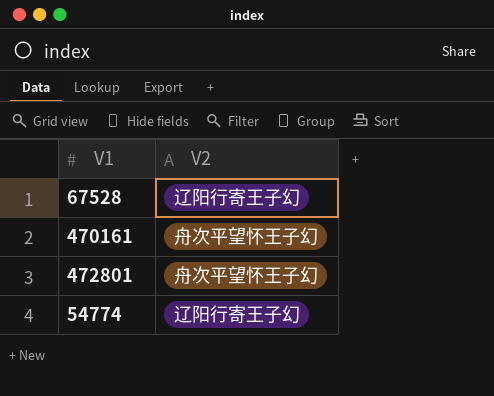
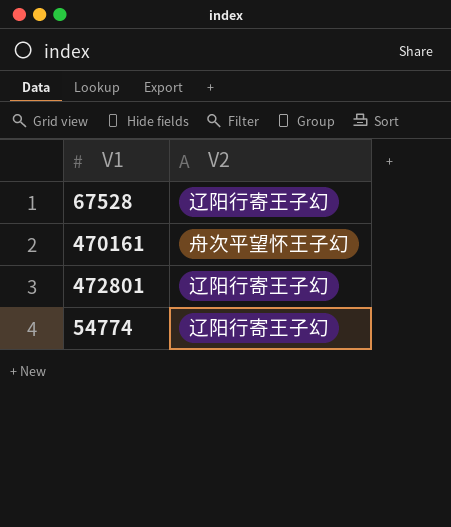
472801 | V2: 舟次平望怀王子幻 -> 辽阳行寄王子幻

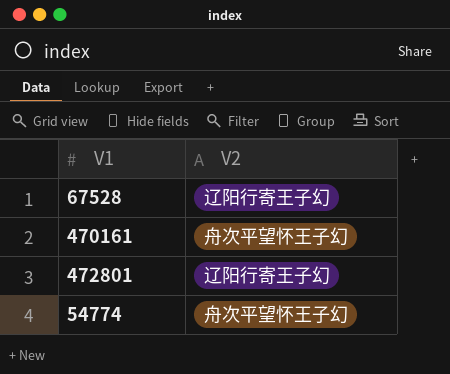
54774 | V2: 辽阳行寄王子幻 -> 舟次平望怀王子幻

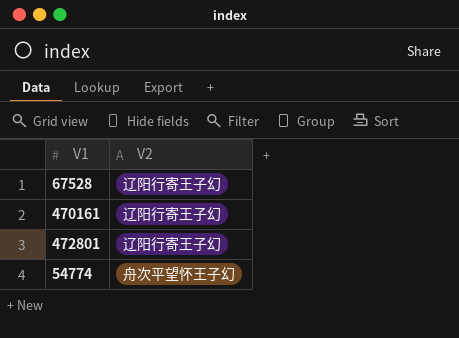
470161 | V2: 舟次平望怀王子幻 -> 辽阳行寄王子幻

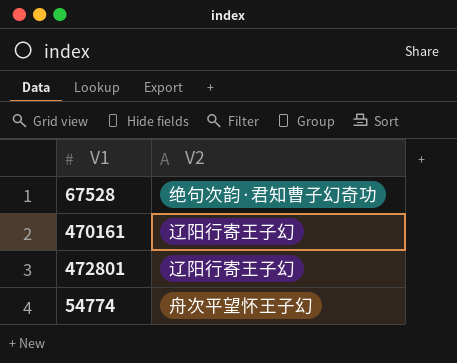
67528 | V2: 辽阳行寄王子幻 -> 绝句次韵·君知曹子幻奇功

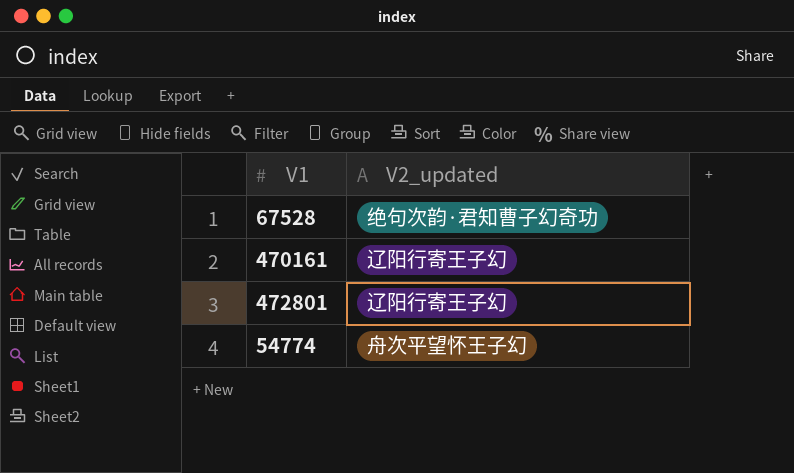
column name: V2 -> V2_updated

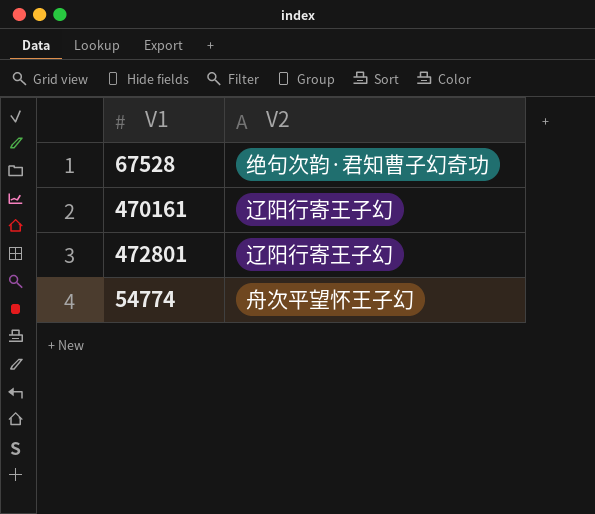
column name: V2_updated -> V2

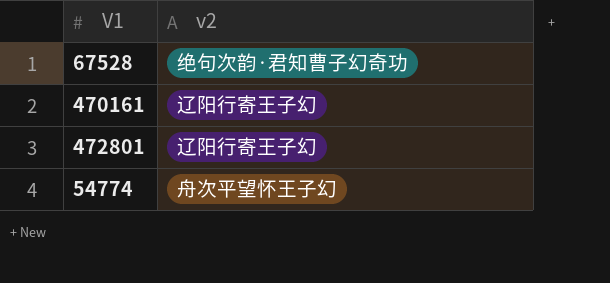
column name: V2 -> v2

